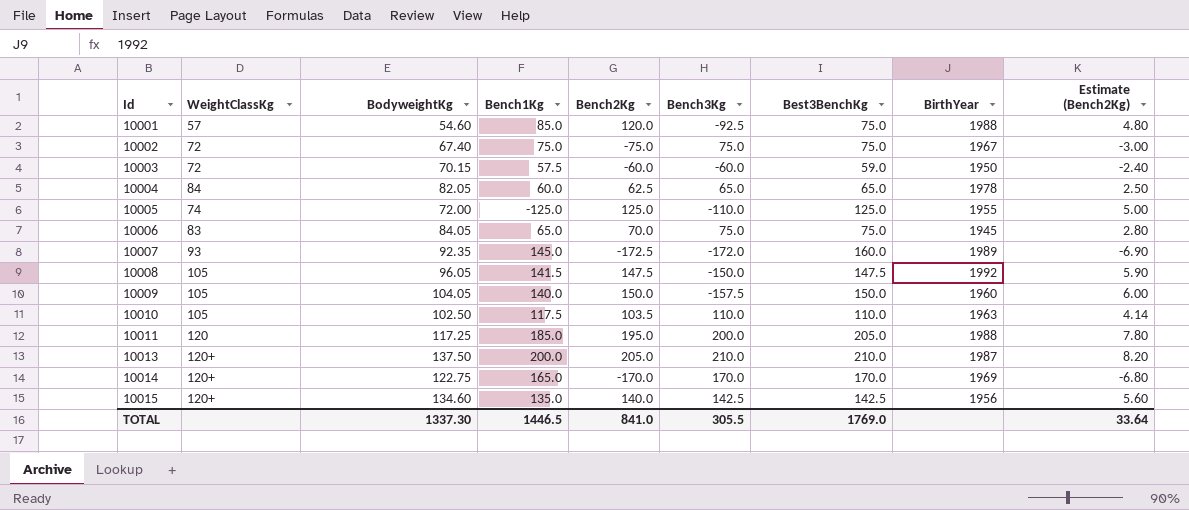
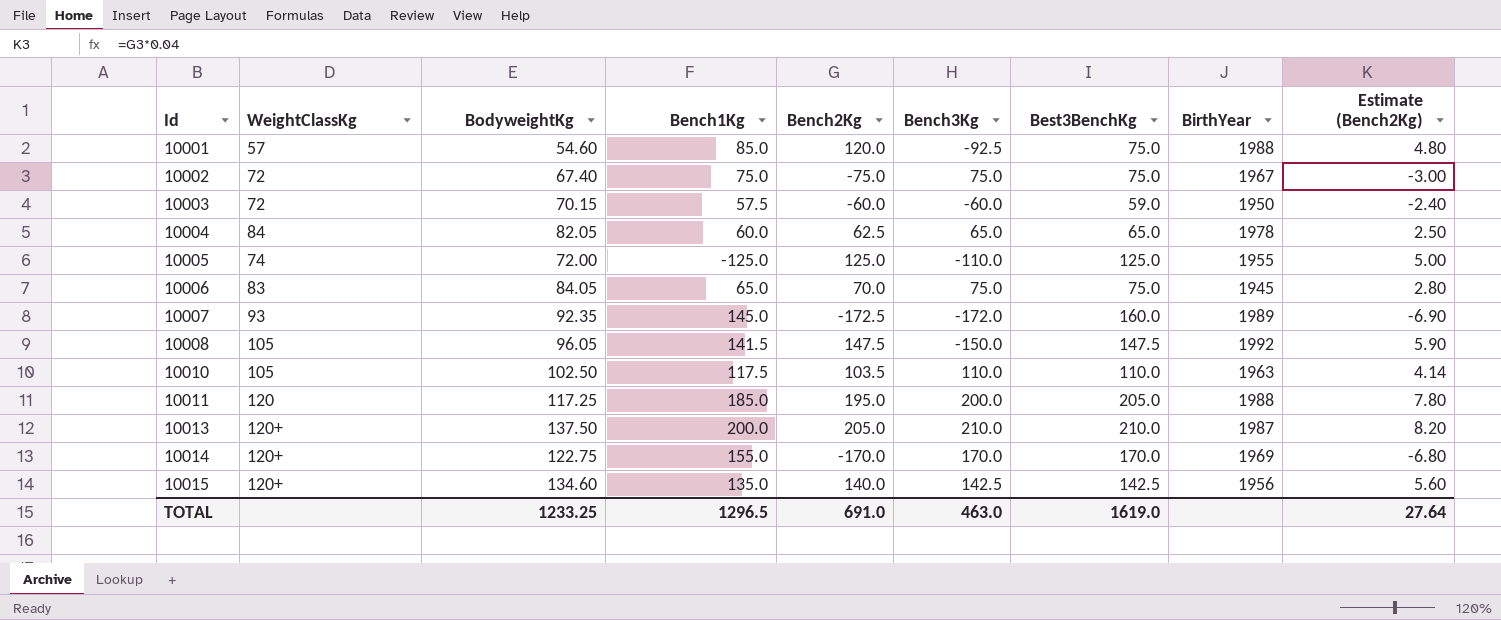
row 10009: 105 | 104.05 | 140.0 | 150.0 | -157.5 | 150.0 | 1960 | 6.00 -> none
10014 | Bench1Kg: 165.0 -> 155.0
TOTAL | BodyweightKg: 1337.30 -> 1233.25
TOTAL | Bench1Kg: 1446.5 -> 1296.5
TOTAL | Bench2Kg: 841.0 -> 691.0
TOTAL | Bench3Kg: 305.5 -> 463.0
TOTAL | Best3BenchKg: 1769.0 -> 1619.0
TOTAL | Estimate (Bench2Kg): 33.64 -> 27.64

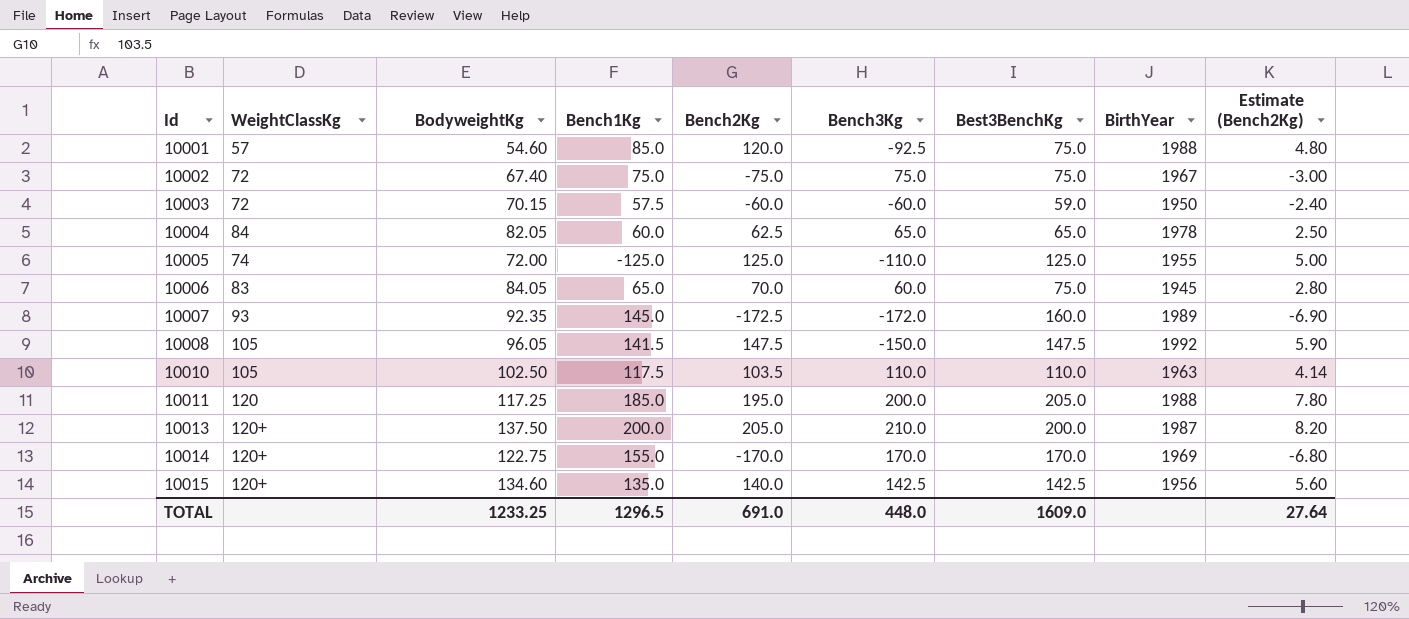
10006 | Bench3Kg: 75.0 -> 60.0
10013 | Best3BenchKg: 210.0 -> 200.0
TOTAL | Bench3Kg: 463.0 -> 448.0
TOTAL | Best3BenchKg: 1619.0 -> 1609.0

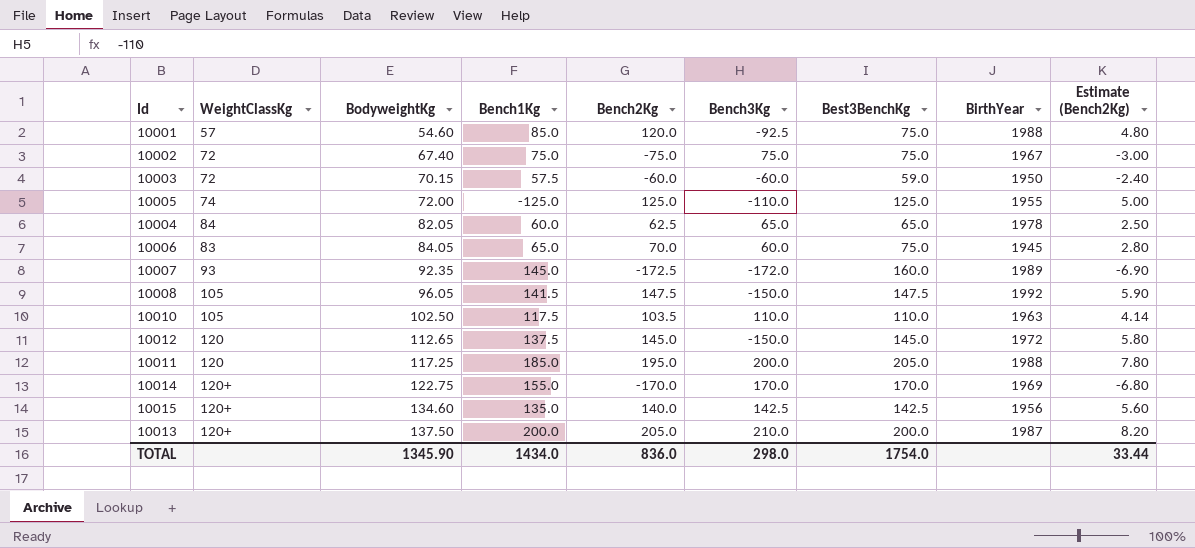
row order: Id ascending -> BodyweightKg ascending
row 10012: none -> 120 | 112.65 | 137.5 | 145.0 | -150.0 | 145.0 | 1972 | 5.80
TOTAL | BodyweightKg: 1233.25 -> 1345.90
TOTAL | Bench1Kg: 1296.5 -> 1434.0
TOTAL | Bench2Kg: 691.0 -> 836.0
TOTAL | Bench3Kg: 448.0 -> 298.0
TOTAL | Best3BenchKg: 1609.0 -> 1754.0
TOTAL | Estimate (Bench2Kg): 27.64 -> 33.44

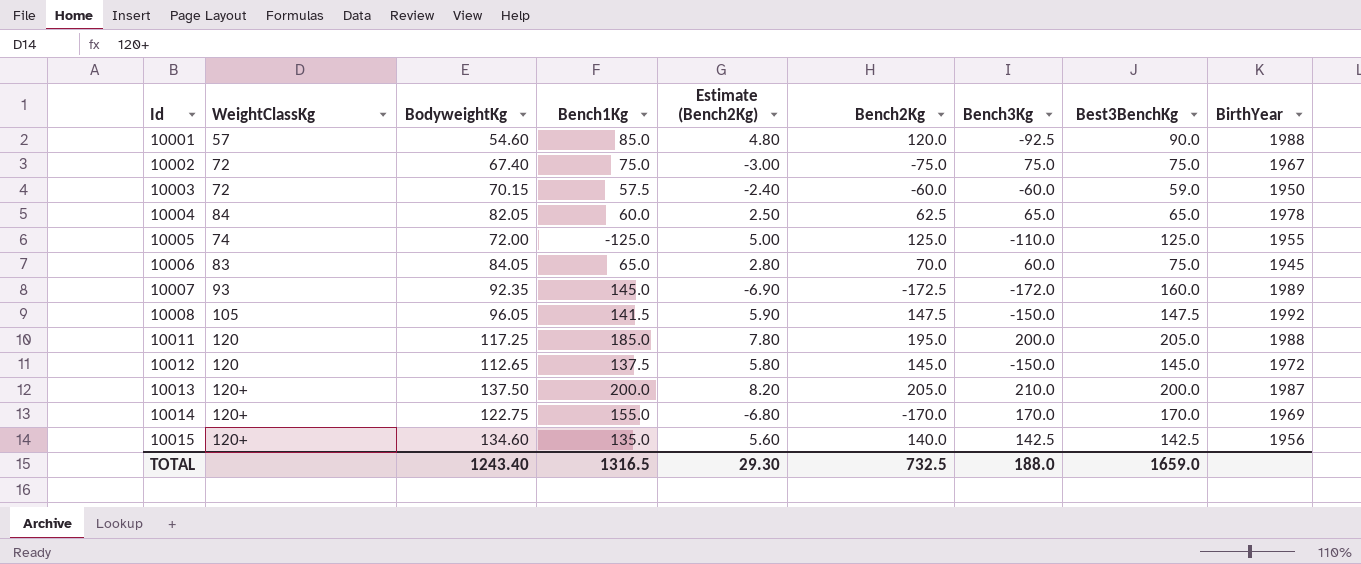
row order: BodyweightKg ascending -> Id ascending
column Estimate (Bench2Kg) | position: 9 -> 5
row 10010: 105 | 102.50 | 117.5 | 103.5 | 110.0 | 110.0 | 1963 | 4.14 -> none
10001 | Best3BenchKg: 75.0 -> 90.0
TOTAL | BodyweightKg: 1345.90 -> 1243.40
TOTAL | Bench1Kg: 1434.0 -> 1316.5
TOTAL | Estimate (Bench2Kg): 33.44 -> 29.30
TOTAL | Bench2Kg: 836.0 -> 732.5
TOTAL | Bench3Kg: 298.0 -> 188.0
TOTAL | Best3BenchKg: 1754.0 -> 1659.0

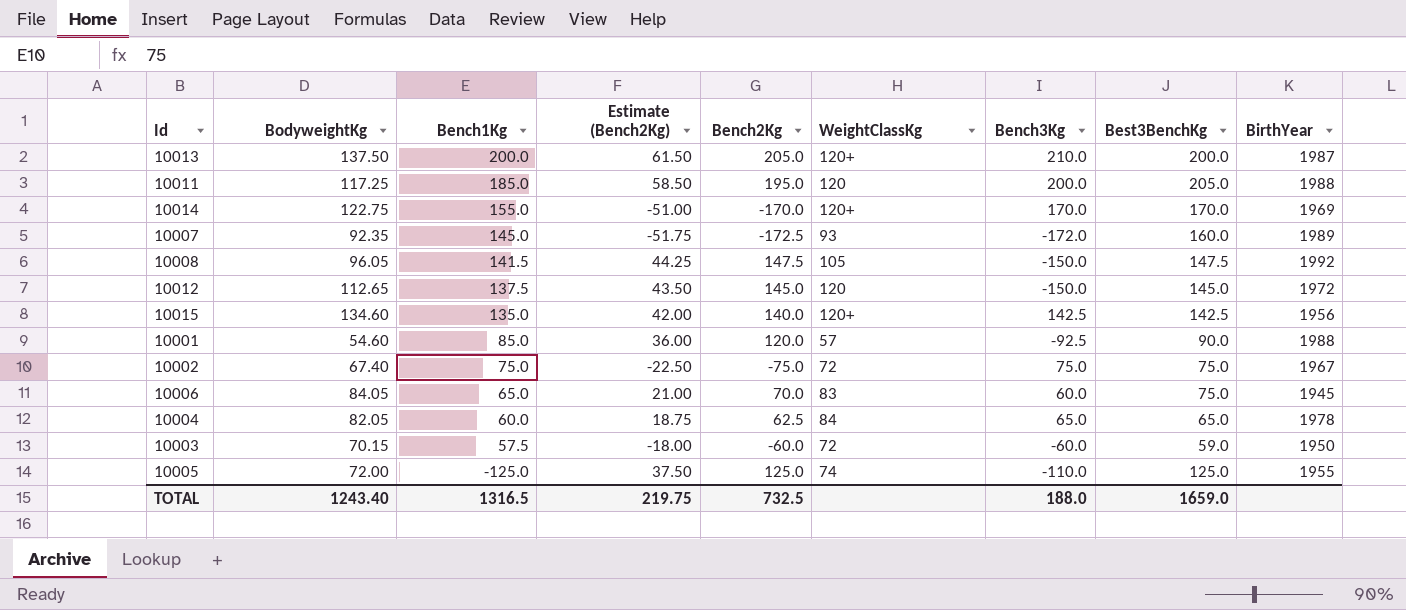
row order: Id ascending -> Bench1Kg descending
column Estimate (Bench2Kg) | formula: [Bench2Kg] * 0.04 -> [Bench2Kg] * 0.3
column WeightClassKg | position: 2 -> 6
TOTAL | Estimate (Bench2Kg): 29.30 -> 219.75

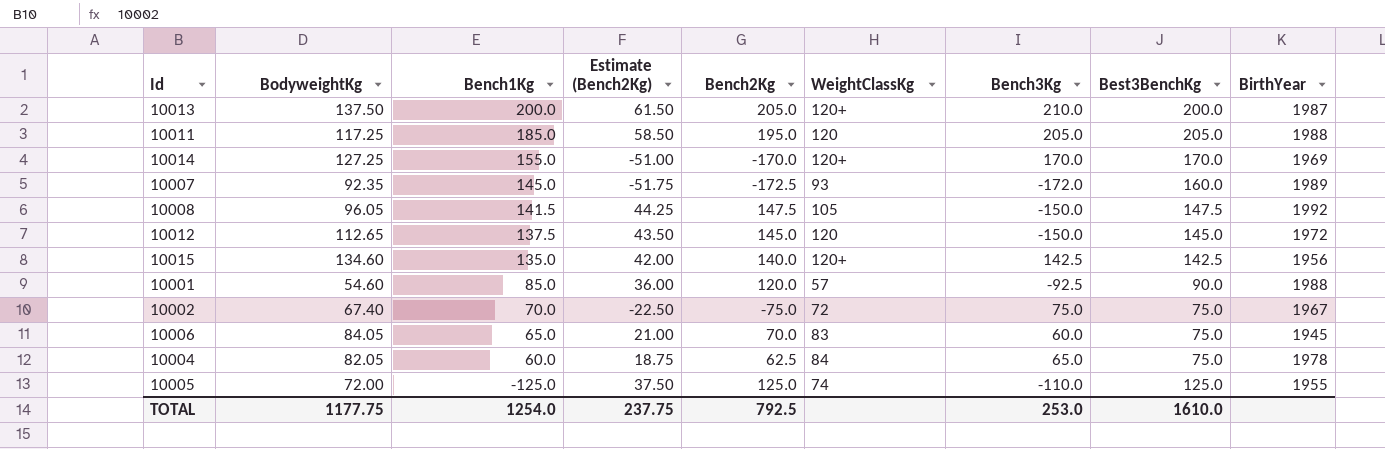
row 10003: 70.15 | 57.5 | -18.00 | -60.0 | 72 | -60.0 | 59.0 | 1950 -> none
10011 | Bench3Kg: 200.0 -> 205.0
10014 | BodyweightKg: 122.75 -> 127.25
10002 | Bench1Kg: 75.0 -> 70.0
10004 | Best3BenchKg: 65.0 -> 75.0
TOTAL | BodyweightKg: 1243.40 -> 1177.75
TOTAL | Bench1Kg: 1316.5 -> 1254.0
TOTAL | Estimate (Bench2Kg): 219.75 -> 237.75
TOTAL | Bench2Kg: 732.5 -> 792.5
TOTAL | Bench3Kg: 188.0 -> 253.0
TOTAL | Best3BenchKg: 1659.0 -> 1610.0

